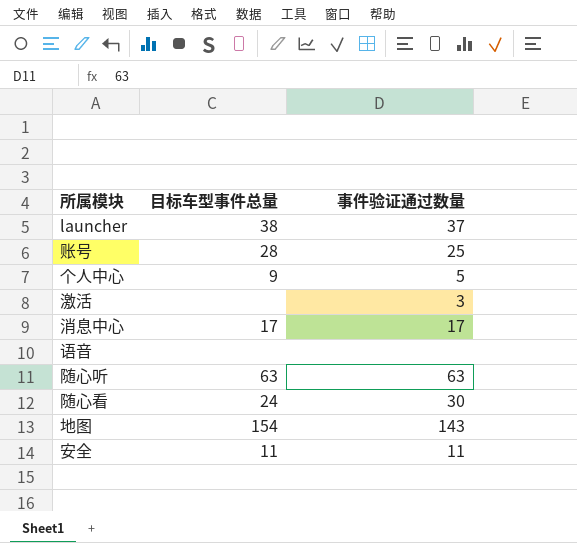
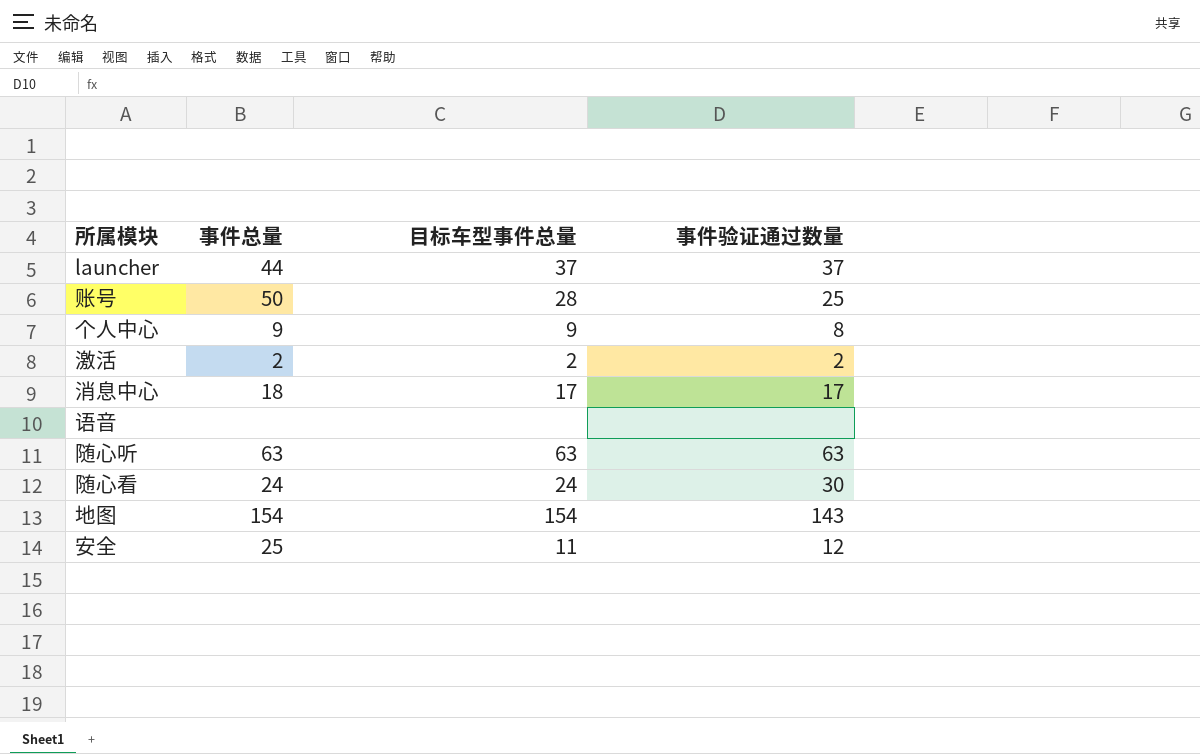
column 事件总量 | position: none -> 2
launcher | 目标车型事件总量: 38 -> 37
个人中心 | 事件验证通过数量: 5 -> 8
激活 | 目标车型事件总量: none -> 2
激活 | 事件验证通过数量: 3 -> 2
安全 | 事件验证通过数量: 11 -> 12

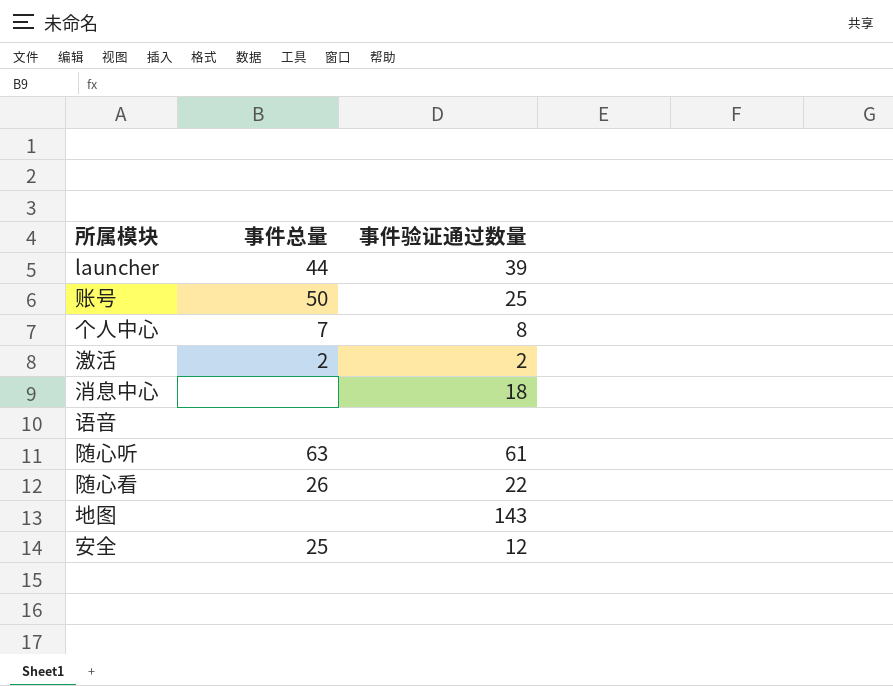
column 目标车型事件总量 | position: 3 -> none
launcher | 事件验证通过数量: 37 -> 39
个人中心 | 事件总量: 9 -> 7
消息中心 | 事件总量: 18 -> none
消息中心 | 事件验证通过数量: 17 -> 18
随心听 | 事件验证通过数量: 63 -> 61
随心看 | 事件总量: 24 -> 26
随心看 | 事件验证通过数量: 30 -> 22
地图 | 事件总量: 154 -> none

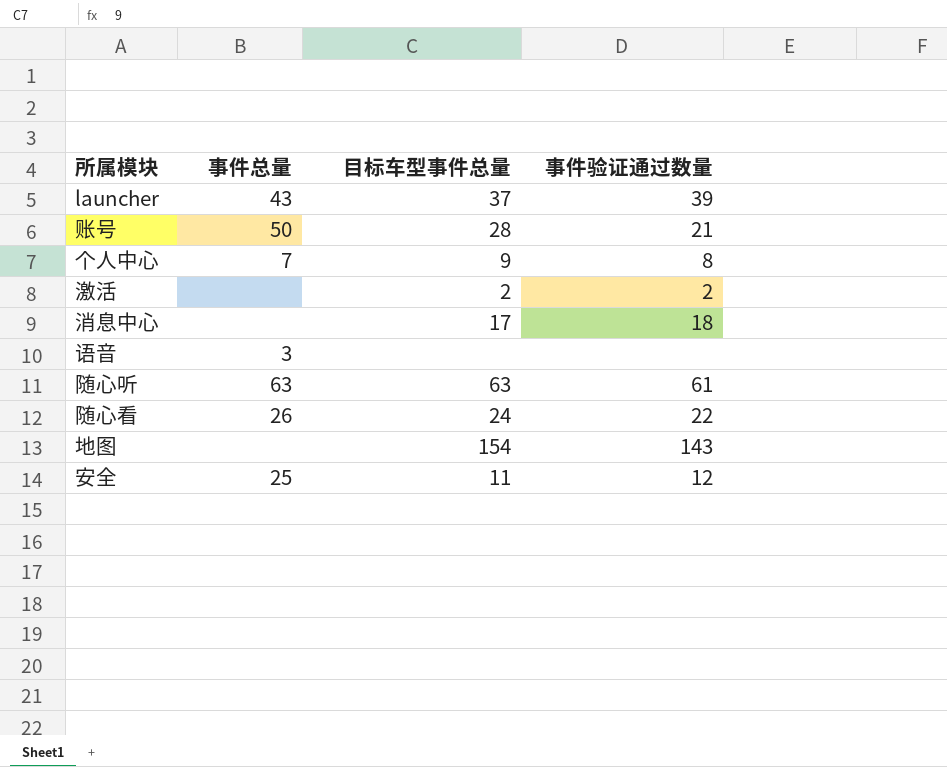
column 目标车型事件总量 | position: none -> 3
launcher | 事件总量: 44 -> 43
账号 | 事件验证通过数量: 25 -> 21
激活 | 事件总量: 2 -> none
语音 | 事件总量: none -> 3

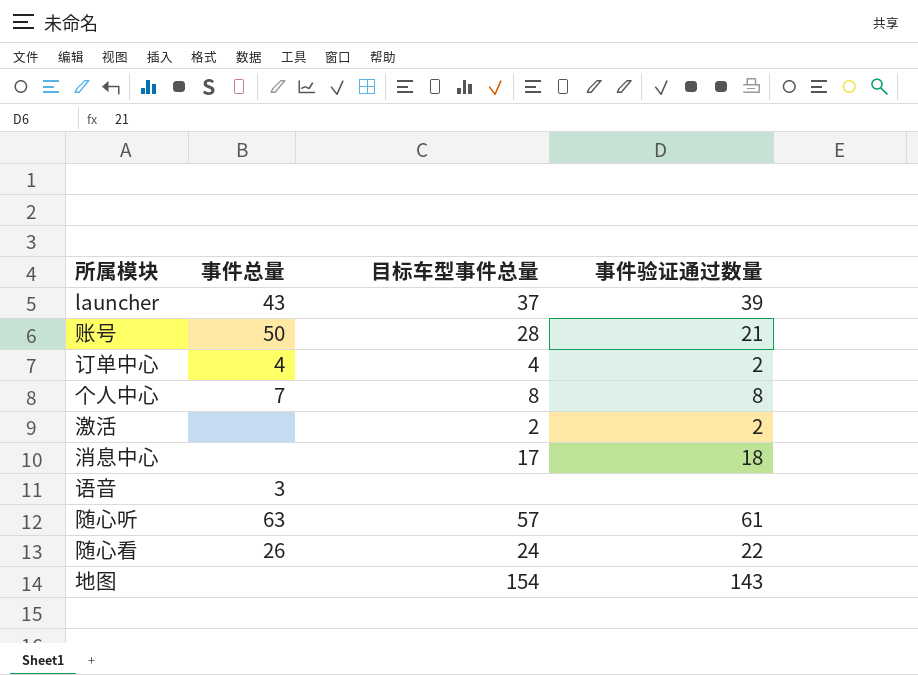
row 安全: 25 | 11 | 12 -> none
row 订单中心: none -> 4 | 4 | 2
个人中心 | 目标车型事件总量: 9 -> 8
随心听 | 目标车型事件总量: 63 -> 57

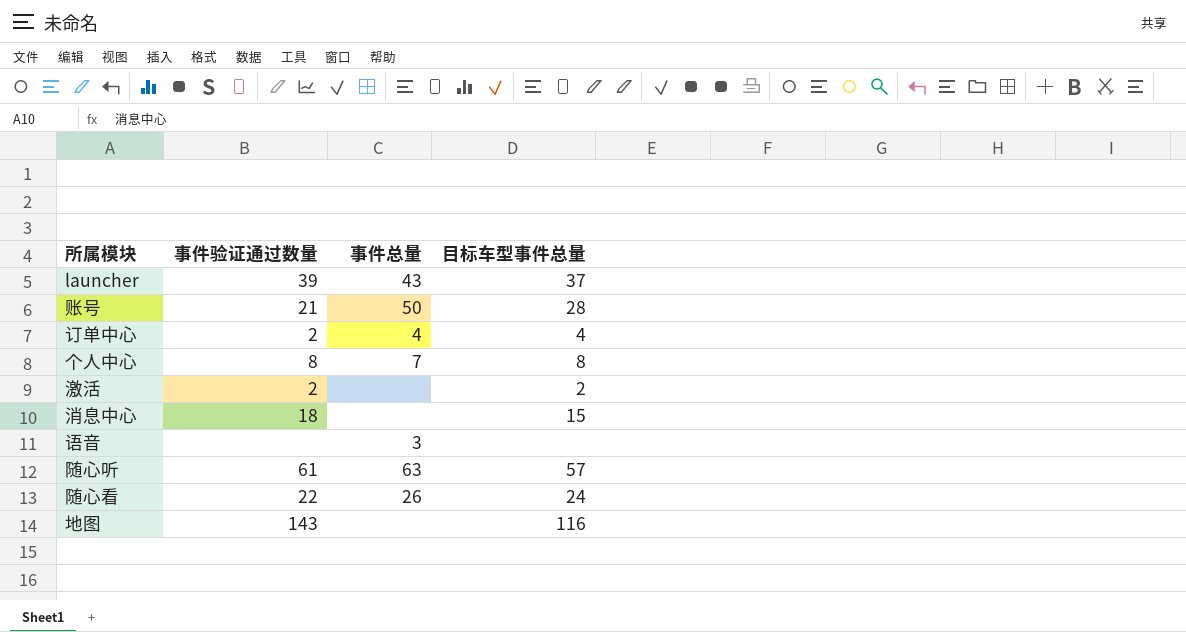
column 事件验证通过数量 | position: 4 -> 2
消息中心 | 目标车型事件总量: 17 -> 15
地图 | 目标车型事件总量: 154 -> 116

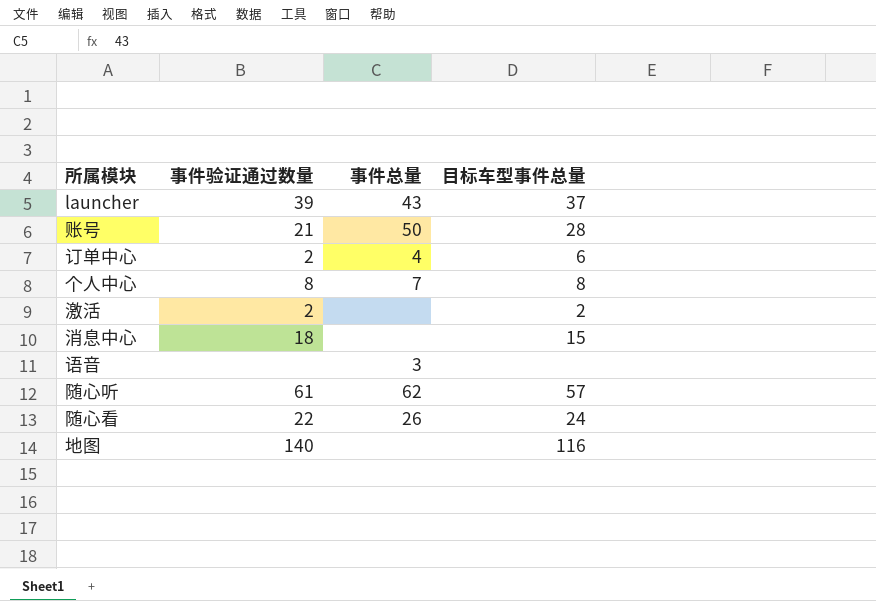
订单中心 | 目标车型事件总量: 4 -> 6
随心听 | 事件总量: 63 -> 62
地图 | 事件验证通过数量: 143 -> 140

